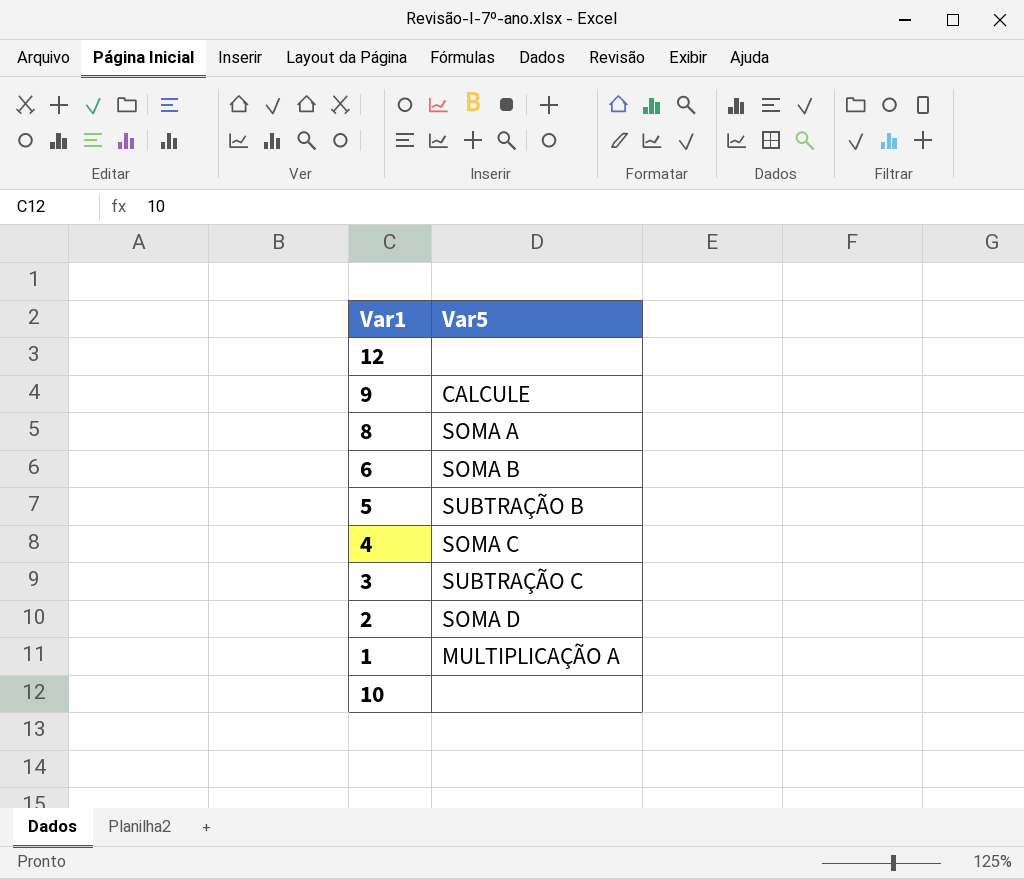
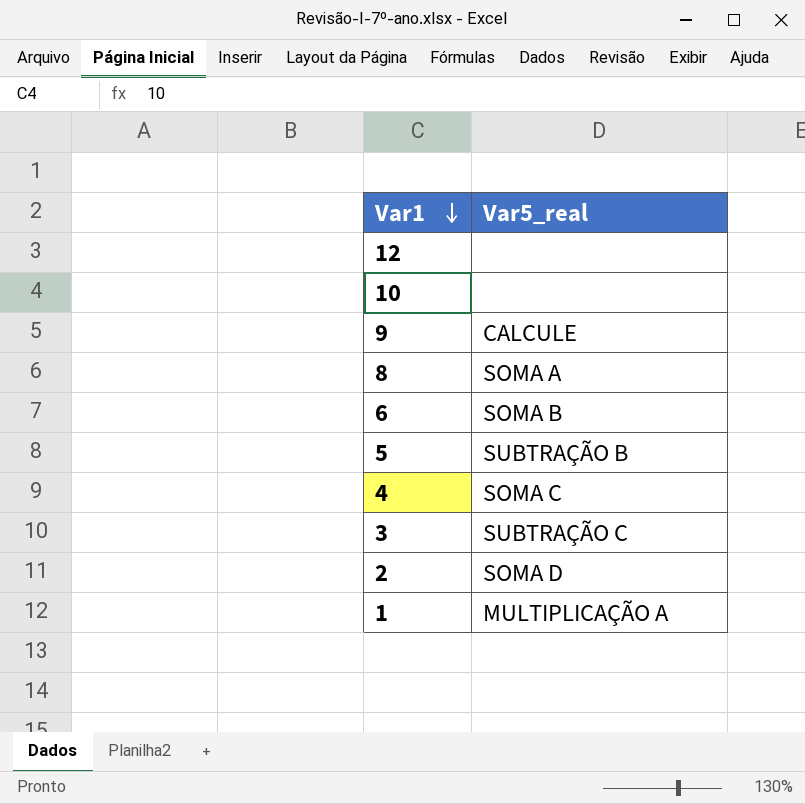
row order: none -> Var1 descending
column name: Var5 -> Var5_real

